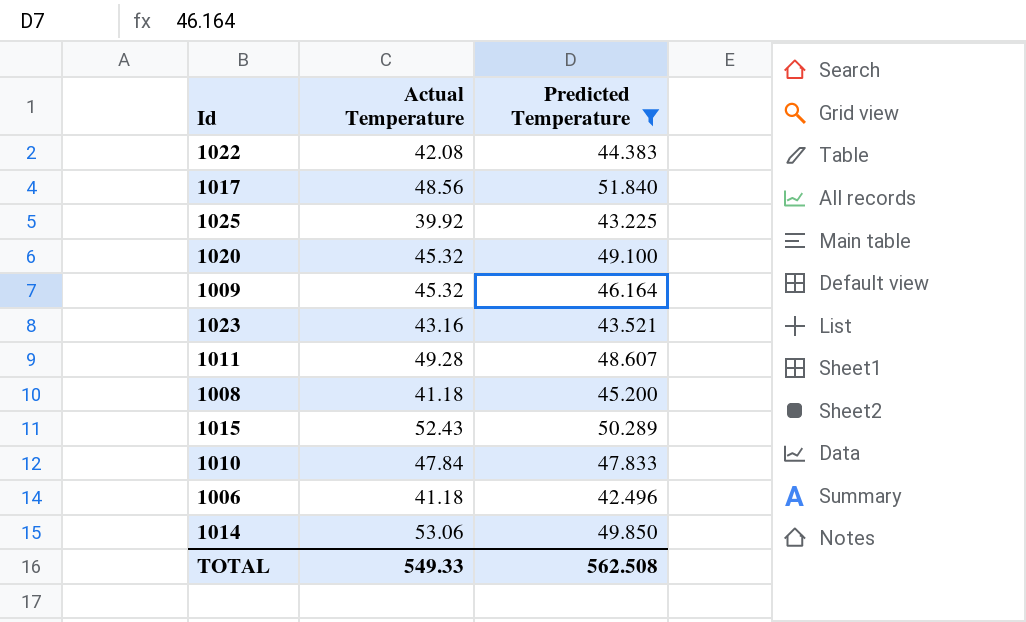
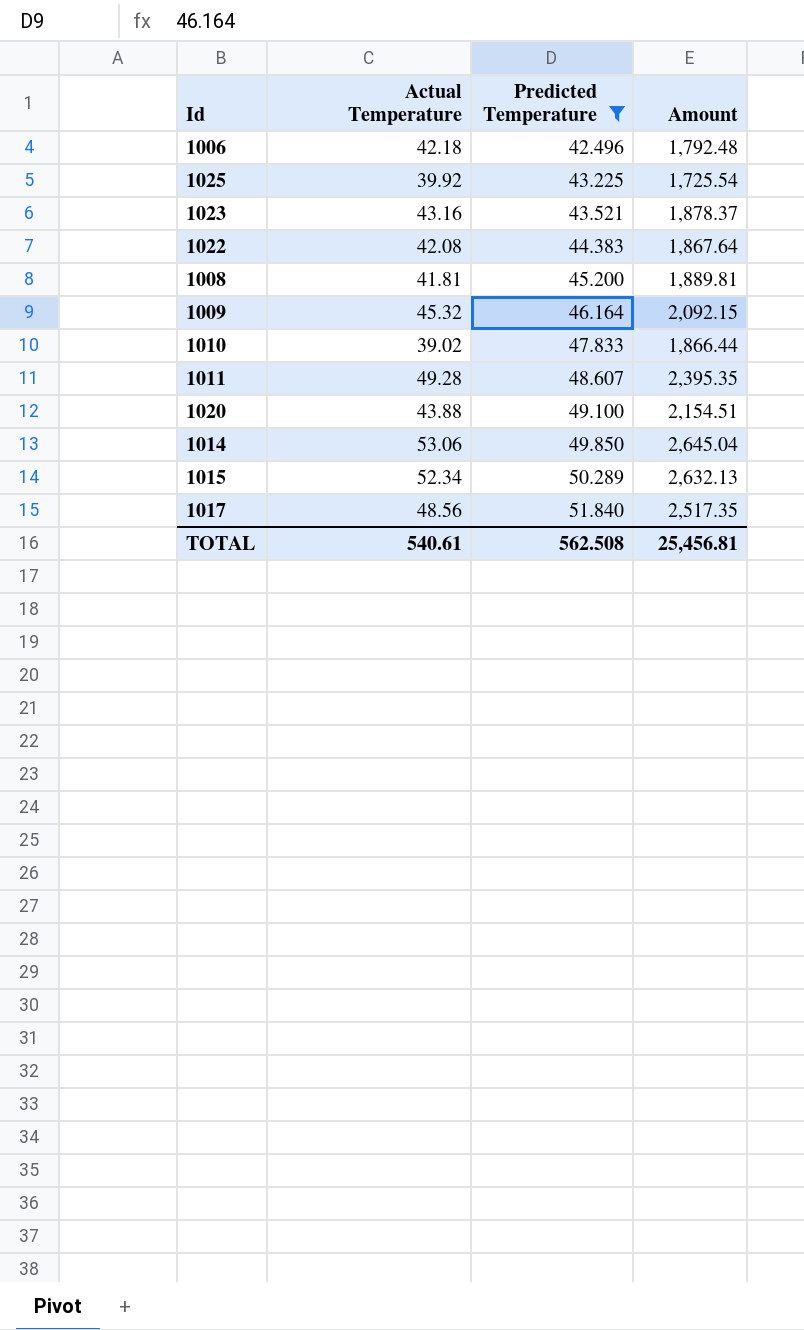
row order: none -> Predicted Temperature ascending
column Amount | formula: none -> [Actual Temperature] * [Predicted Temperature]
1006 | Actual Temperature: 41.18 -> 42.18
1008 | Actual Temperature: 41.18 -> 41.81
1010 | Actual Temperature: 47.84 -> 39.02
1020 | Actual Temperature: 45.32 -> 43.88
1015 | Actual Temperature: 52.43 -> 52.34
TOTAL | Actual Temperature: 549.33 -> 540.61

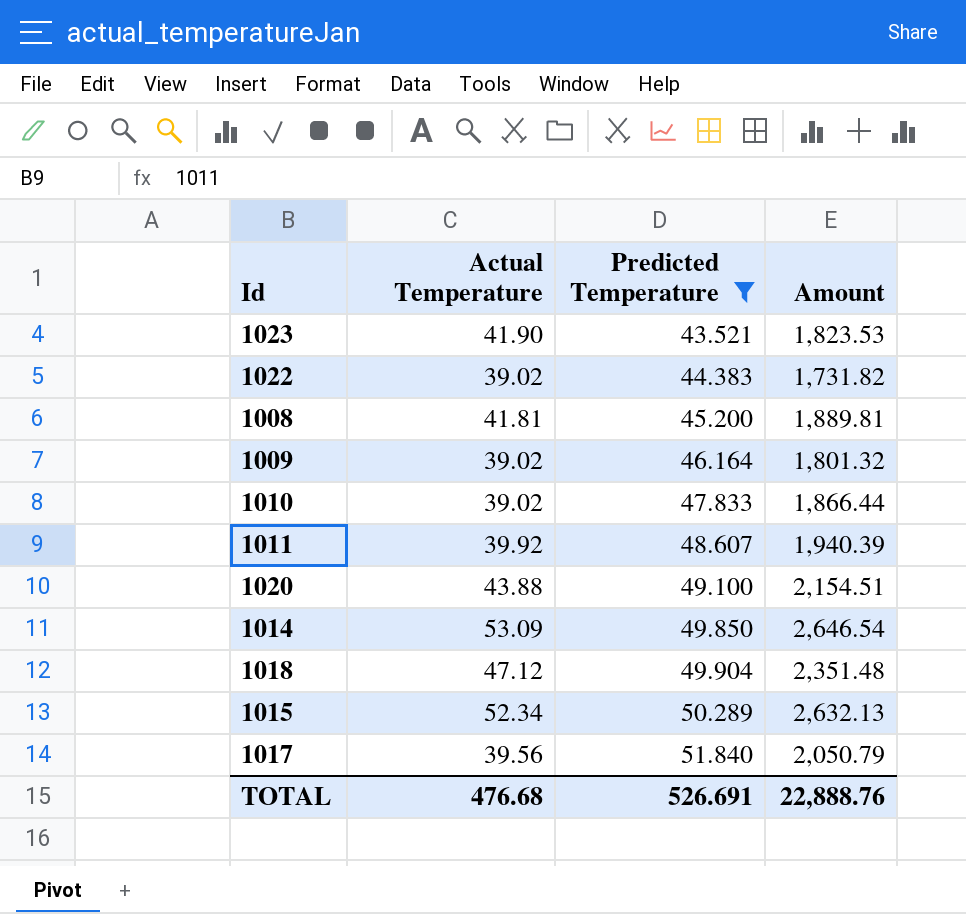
row 1006: 42.18 | 42.496 | 1,792.48 -> none
row 1025: 39.92 | 43.225 | 1,725.54 -> none
1023 | Actual Temperature: 43.16 -> 41.90
1023 | Amount: 1,878.37 -> 1,823.53
1022 | Actual Temperature: 42.08 -> 39.02
1022 | Amount: 1,867.64 -> 1,731.82
1009 | Actual Temperature: 45.32 -> 39.02
1009 | Amount: 2,092.15 -> 1,801.32
1011 | Actual Temperature: 49.28 -> 39.92
1011 | Amount: 2,395.35 -> 1,940.39
1014 | Actual Temperature: 53.06 -> 53.09
1014 | Amount: 2,645.04 -> 2,646.54
row 1018: none -> 47.12 | 49.904 | 2,351.48
1017 | Actual Temperature: 48.56 -> 39.56
1017 | Amount: 2,517.35 -> 2,050.79
TOTAL | Actual Temperature: 540.61 -> 476.68
TOTAL | Predicted Temperature: 562.508 -> 526.691
TOTAL | Amount: 25,456.81 -> 22,888.76

